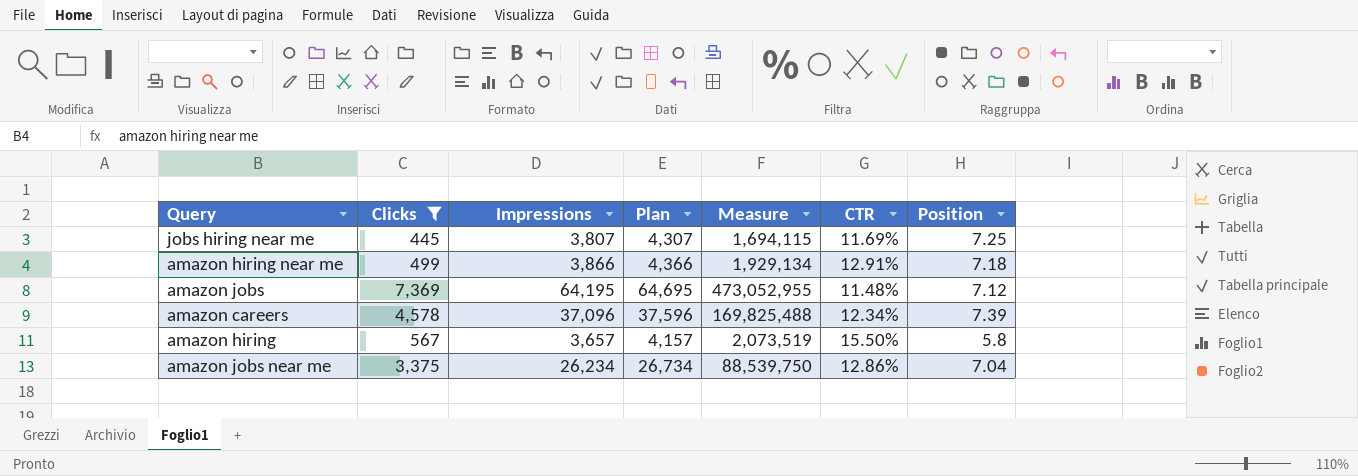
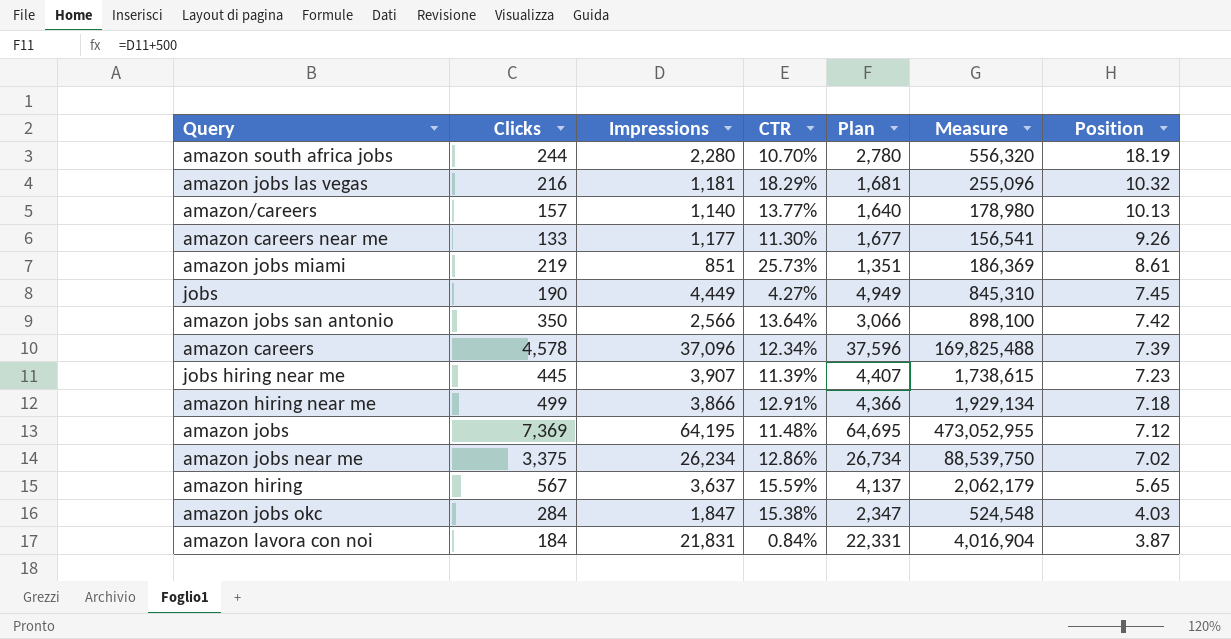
filter: Clicks >= 445 -> none
row order: none -> Position descending
column CTR | position: 6 -> 4
jobs hiring near me | Impressions: 3,807 -> 3,907
jobs hiring near me | CTR: 11.69% -> 11.39%
jobs hiring near me | Plan: 4,307 -> 4,407
jobs hiring near me | Measure: 1,694,115 -> 1,738,615
jobs hiring near me | Position: 7.25 -> 7.23
amazon jobs near me | Position: 7.04 -> 7.02
amazon hiring | Impressions: 3,657 -> 3,637
amazon hiring | CTR: 15.50% -> 15.59%
amazon hiring | Plan: 4,157 -> 4,137
amazon hiring | Measure: 2,073,519 -> 2,062,179
amazon hiring | Position: 5.8 -> 5.65

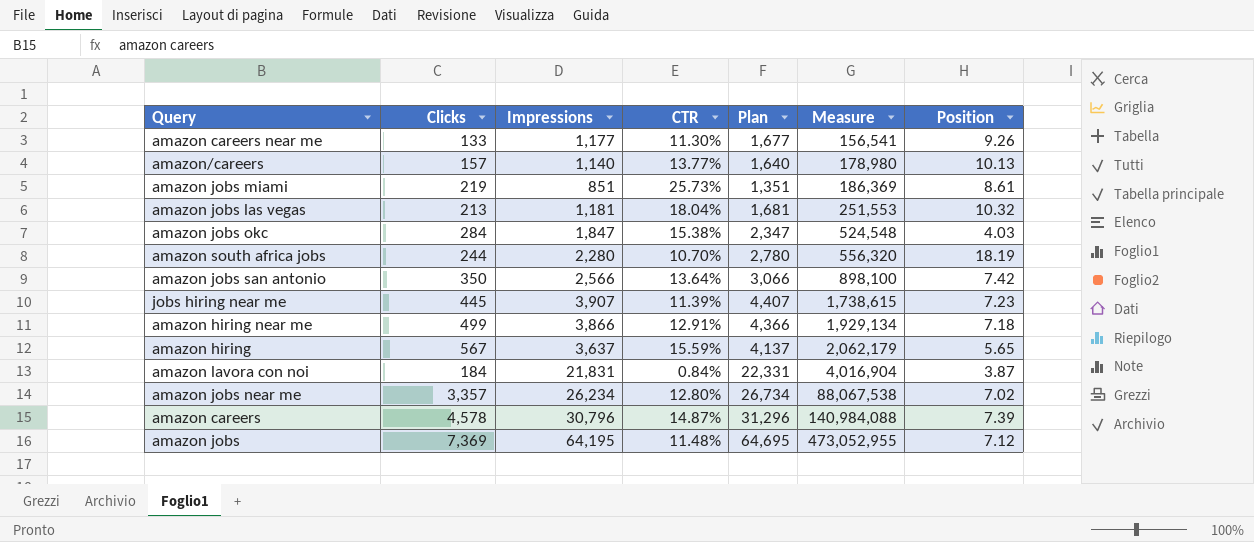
row order: Position descending -> Measure ascending
row jobs: 190 | 4,449 | 4.27% | 4,949 | 845,310 | 7.45 -> none
amazon jobs las vegas | Clicks: 216 -> 213
amazon jobs las vegas | CTR: 18.29% -> 18.04%
amazon jobs las vegas | Measure: 255,096 -> 251,553
amazon jobs near me | Clicks: 3,375 -> 3,357
amazon jobs near me | CTR: 12.86% -> 12.80%
amazon jobs near me | Measure: 88,539,750 -> 88,067,538
amazon careers | Impressions: 37,096 -> 30,796
amazon careers | CTR: 12.34% -> 14.87%
amazon careers | Plan: 37,596 -> 31,296
amazon careers | Measure: 169,825,488 -> 140,984,088

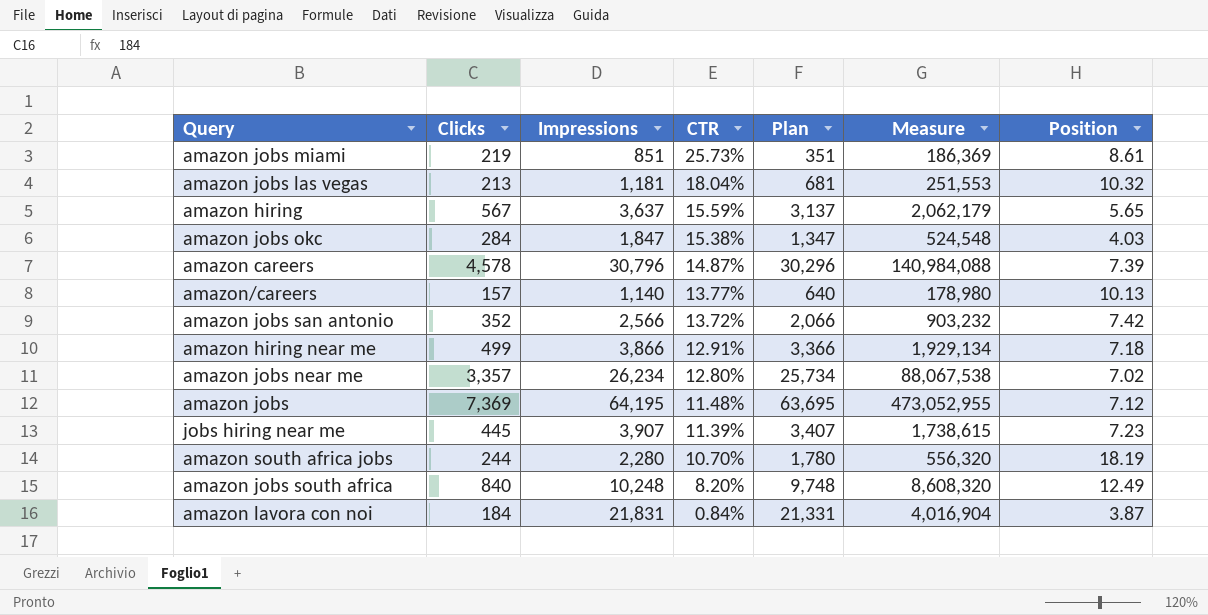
row order: Measure ascending -> CTR descending
column Plan | formula: [Impressions] + 500 -> [Impressions] - 500
row amazon careers near me: 133 | 1,177 | 11.30% | 1,677 | 156,541 | 9.26 -> none
amazon jobs san antonio | Clicks: 350 -> 352
amazon jobs san antonio | CTR: 13.64% -> 13.72%
amazon jobs san antonio | Measure: 898,100 -> 903,232
row amazon jobs south africa: none -> 840 | 10,248 | 8.20% | 9,748 | 8,608,320 | 12.49

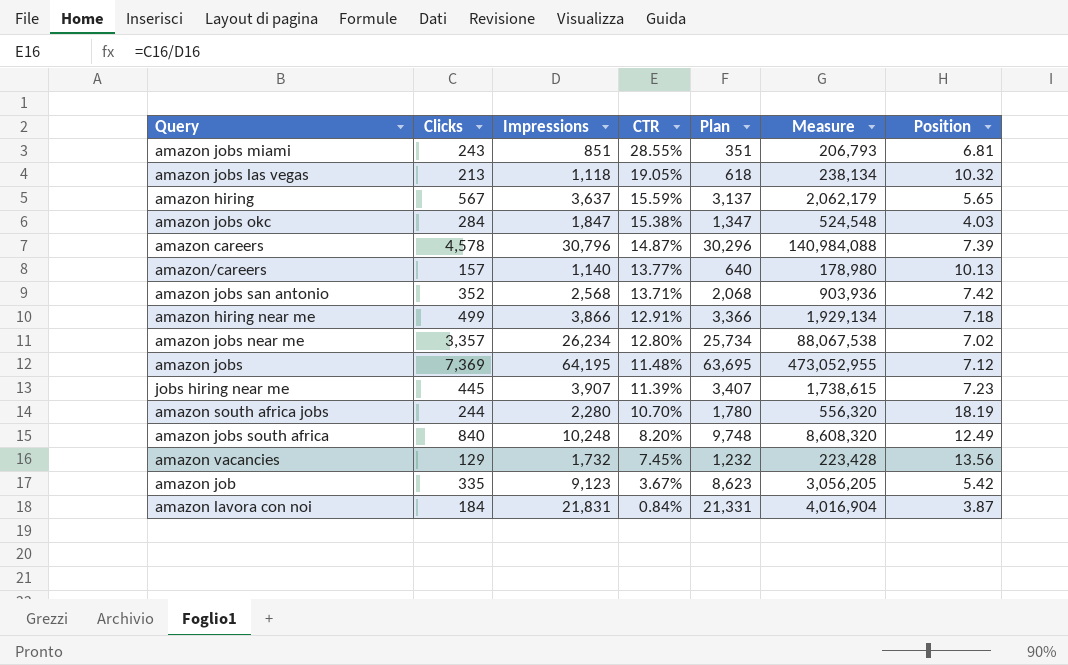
amazon jobs miami | Clicks: 219 -> 243
amazon jobs miami | CTR: 25.73% -> 28.55%
amazon jobs miami | Measure: 186,369 -> 206,793
amazon jobs miami | Position: 8.61 -> 6.81
amazon jobs las vegas | Impressions: 1,181 -> 1,118
amazon jobs las vegas | CTR: 18.04% -> 19.05%
amazon jobs las vegas | Plan: 681 -> 618
amazon jobs las vegas | Measure: 251,553 -> 238,134
amazon jobs san antonio | Impressions: 2,566 -> 2,568
amazon jobs san antonio | CTR: 13.72% -> 13.71%
amazon jobs san antonio | Plan: 2,066 -> 2,068
amazon jobs san antonio | Measure: 903,232 -> 903,936
row amazon vacancies: none -> 129 | 1,732 | 7.45% | 1,232 | 223,428 | 13.56
row amazon job: none -> 335 | 9,123 | 3.67% | 8,623 | 3,056,205 | 5.42

